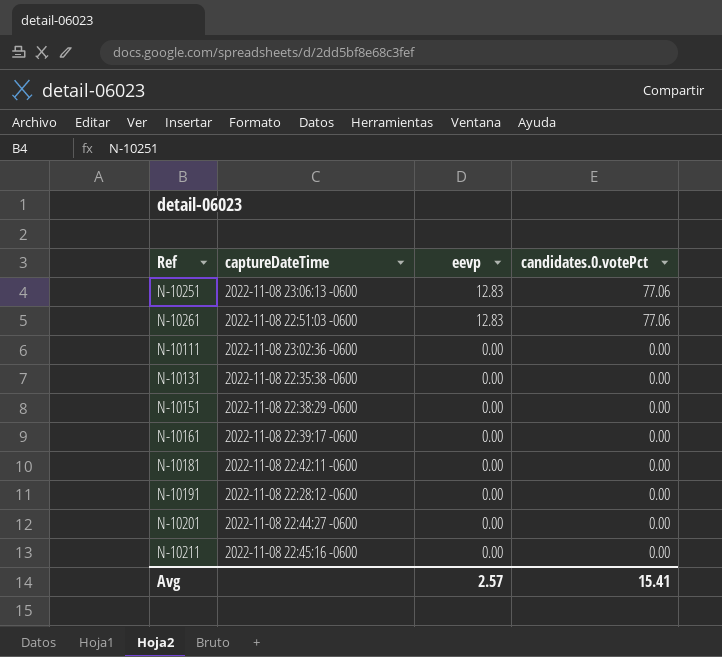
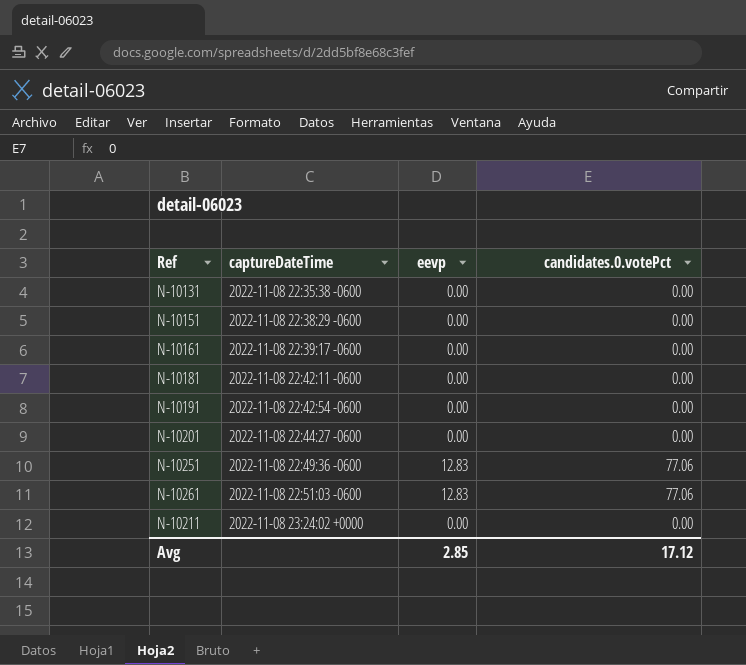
row order: eevp descending -> captureDateTime ascending
row N-10111: 2022-11-08 23:02:36 -0600 | 0.00 | 0.00 -> none
N-10191 | captureDateTime: 2022-11-08 22:28:12 -0600 -> 2022-11-08 22:42:54 -0600
N-10251 | captureDateTime: 2022-11-08 23:06:13 -0600 -> 2022-11-08 22:49:36 -0600
N-10211 | captureDateTime: 2022-11-08 22:45:16 -0600 -> 2022-11-08 23:24:02 +0000
Avg | eevp: 2.57 -> 2.85
Avg | candidates.0.votePct: 15.41 -> 17.12

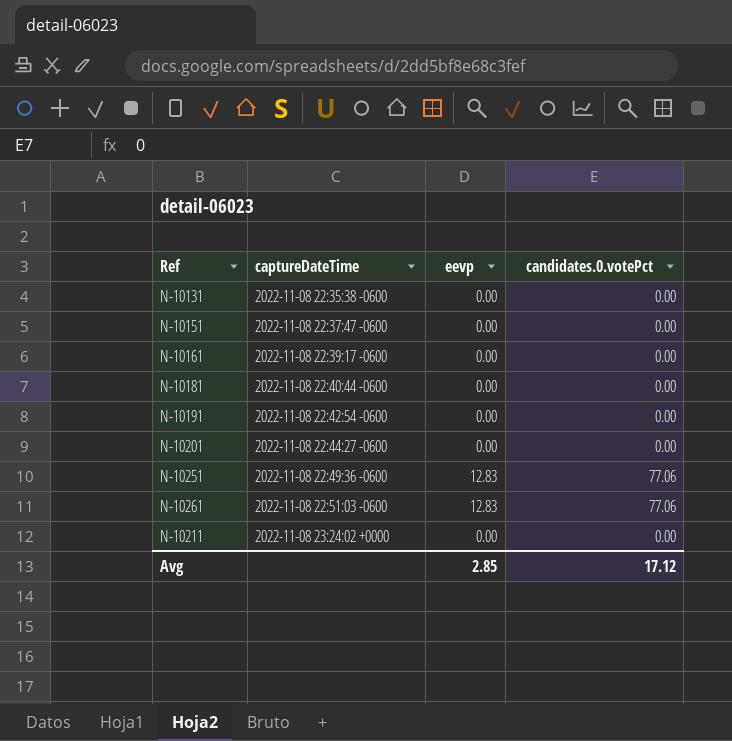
N-10151 | captureDateTime: 2022-11-08 22:38:29 -0600 -> 2022-11-08 22:37:47 -0600
N-10181 | captureDateTime: 2022-11-08 22:42:11 -0600 -> 2022-11-08 22:40:44 -0600

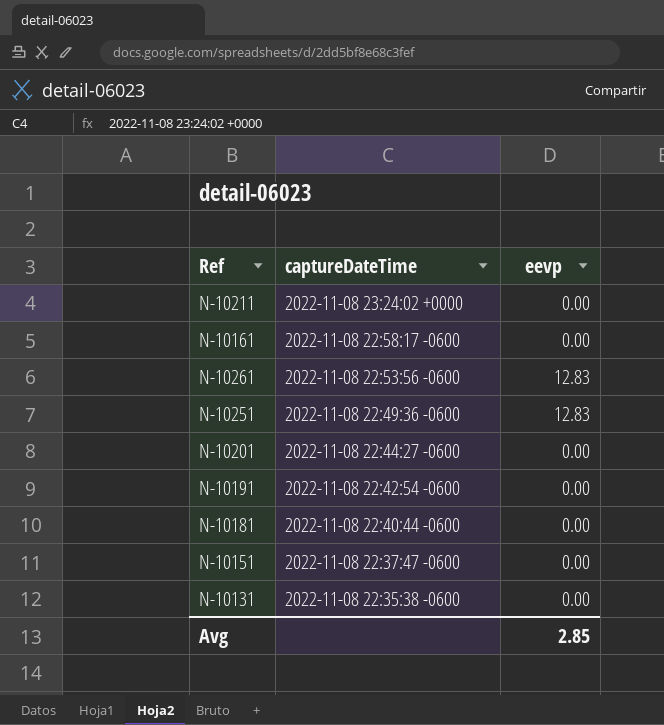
row order: captureDateTime ascending -> captureDateTime descending
column candidates.0.votePct | position: 4 -> none
N-10161 | captureDateTime: 2022-11-08 22:39:17 -0600 -> 2022-11-08 22:58:17 -0600
N-10261 | captureDateTime: 2022-11-08 22:51:03 -0600 -> 2022-11-08 22:53:56 -0600

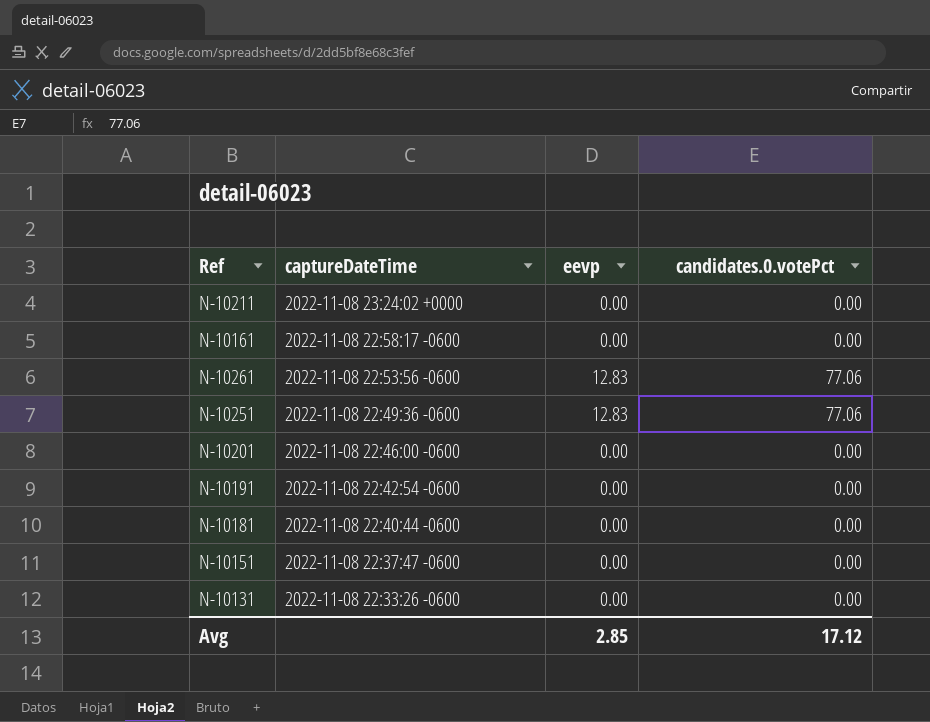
column candidates.0.votePct | position: none -> 4
N-10201 | captureDateTime: 2022-11-08 22:44:27 -0600 -> 2022-11-08 22:46:00 -0600
N-10131 | captureDateTime: 2022-11-08 22:35:38 -0600 -> 2022-11-08 22:33:26 -0600

